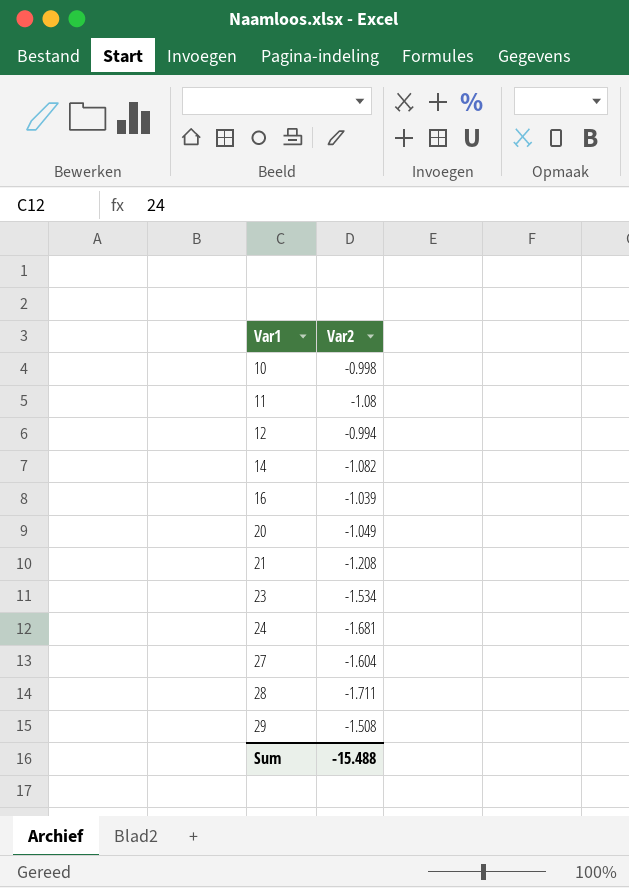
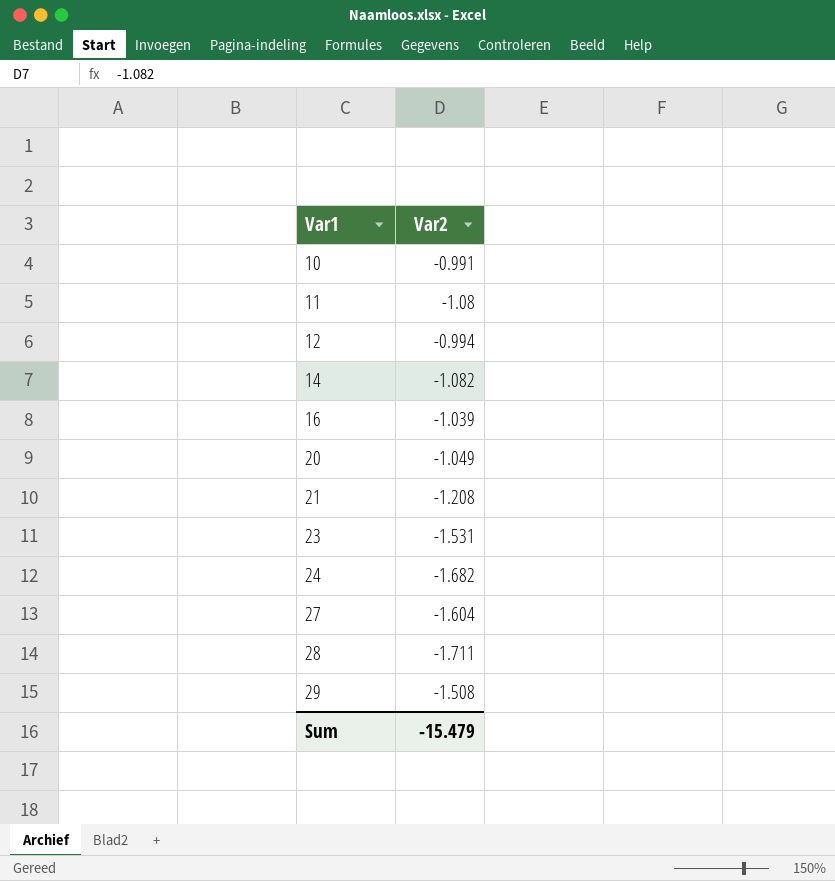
10 | Var2: -0.998 -> -0.991
23 | Var2: -1.534 -> -1.531
24 | Var2: -1.681 -> -1.682
Sum | Var2: -15.488 -> -15.479

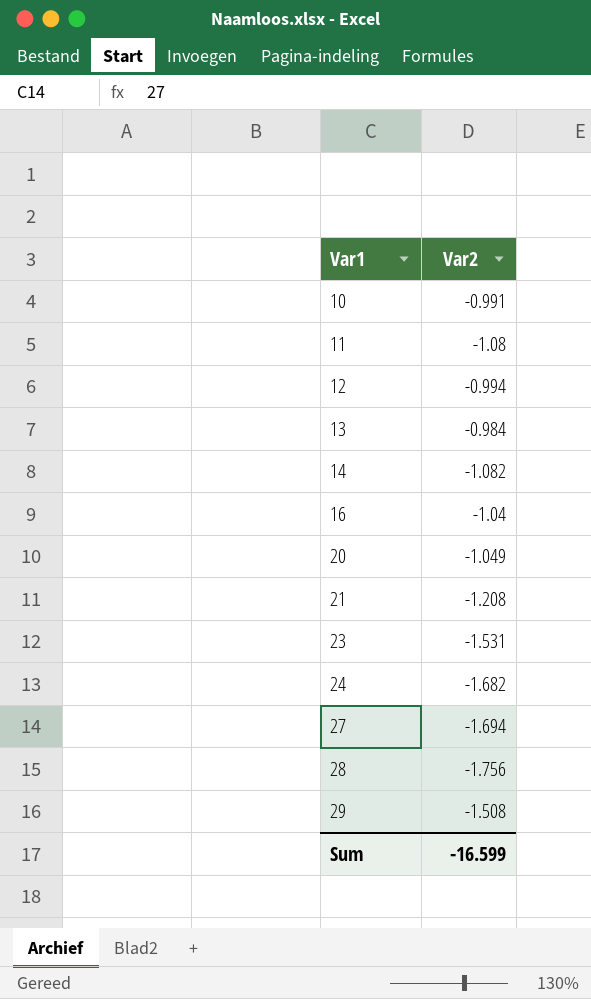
row 13: none -> -0.984
16 | Var2: -1.039 -> -1.04
27 | Var2: -1.604 -> -1.694
28 | Var2: -1.711 -> -1.756
Sum | Var2: -15.479 -> -16.599

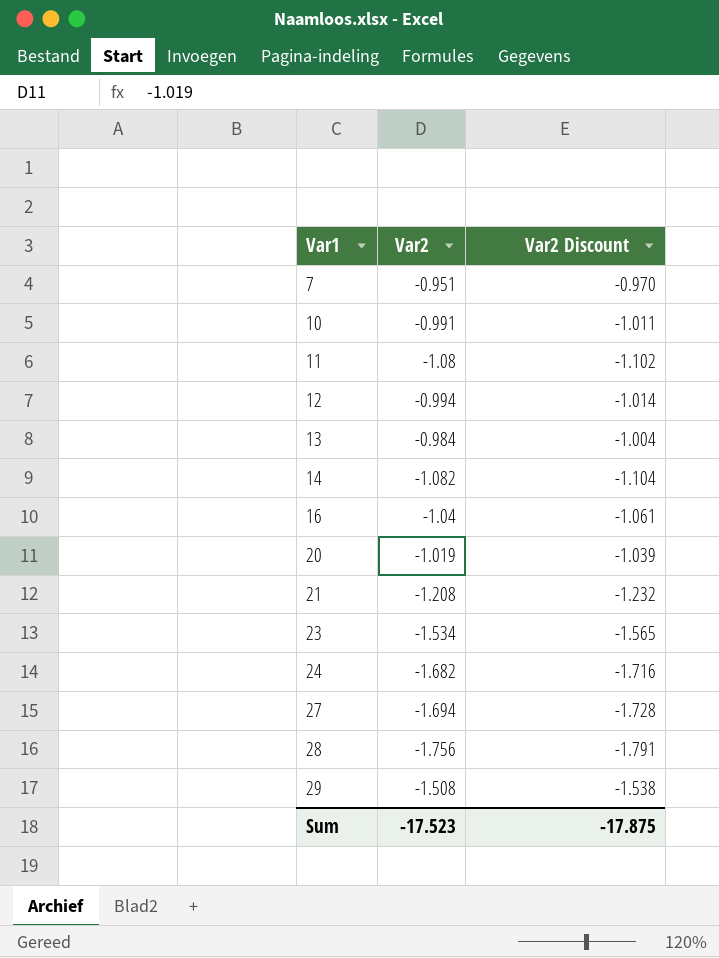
column Var2 Discount | formula: none -> [Var2] * 1.02
row 7: none -> -0.951 | -0.970
20 | Var2: -1.049 -> -1.019
23 | Var2: -1.531 -> -1.534
Sum | Var2: -16.599 -> -17.523

